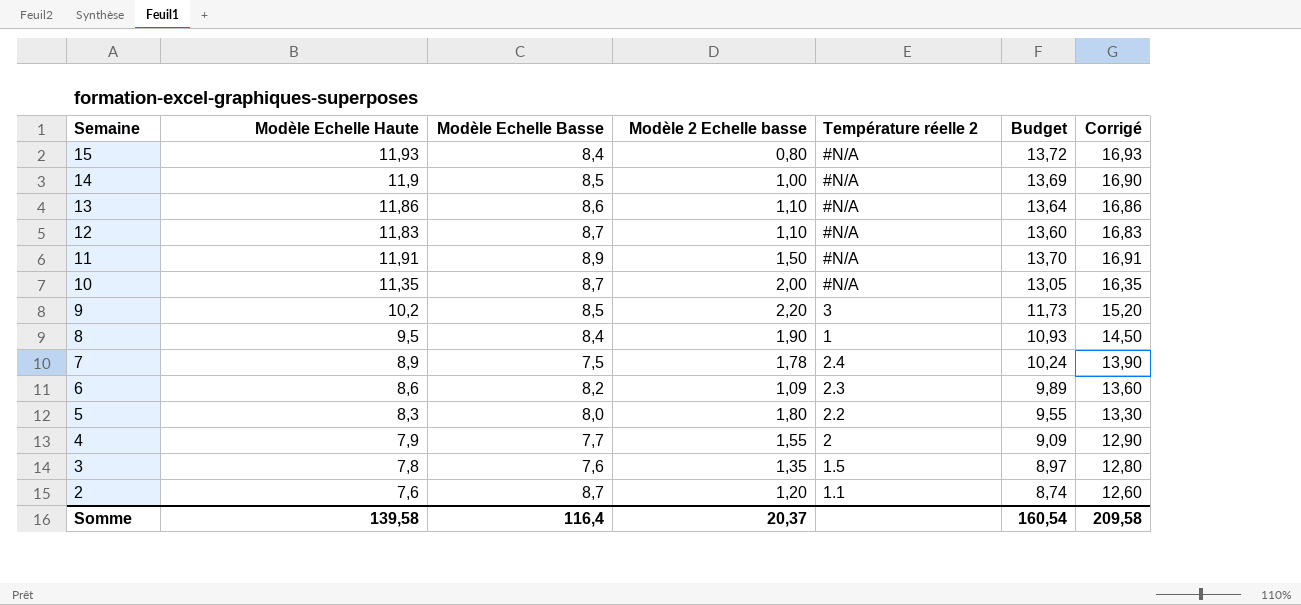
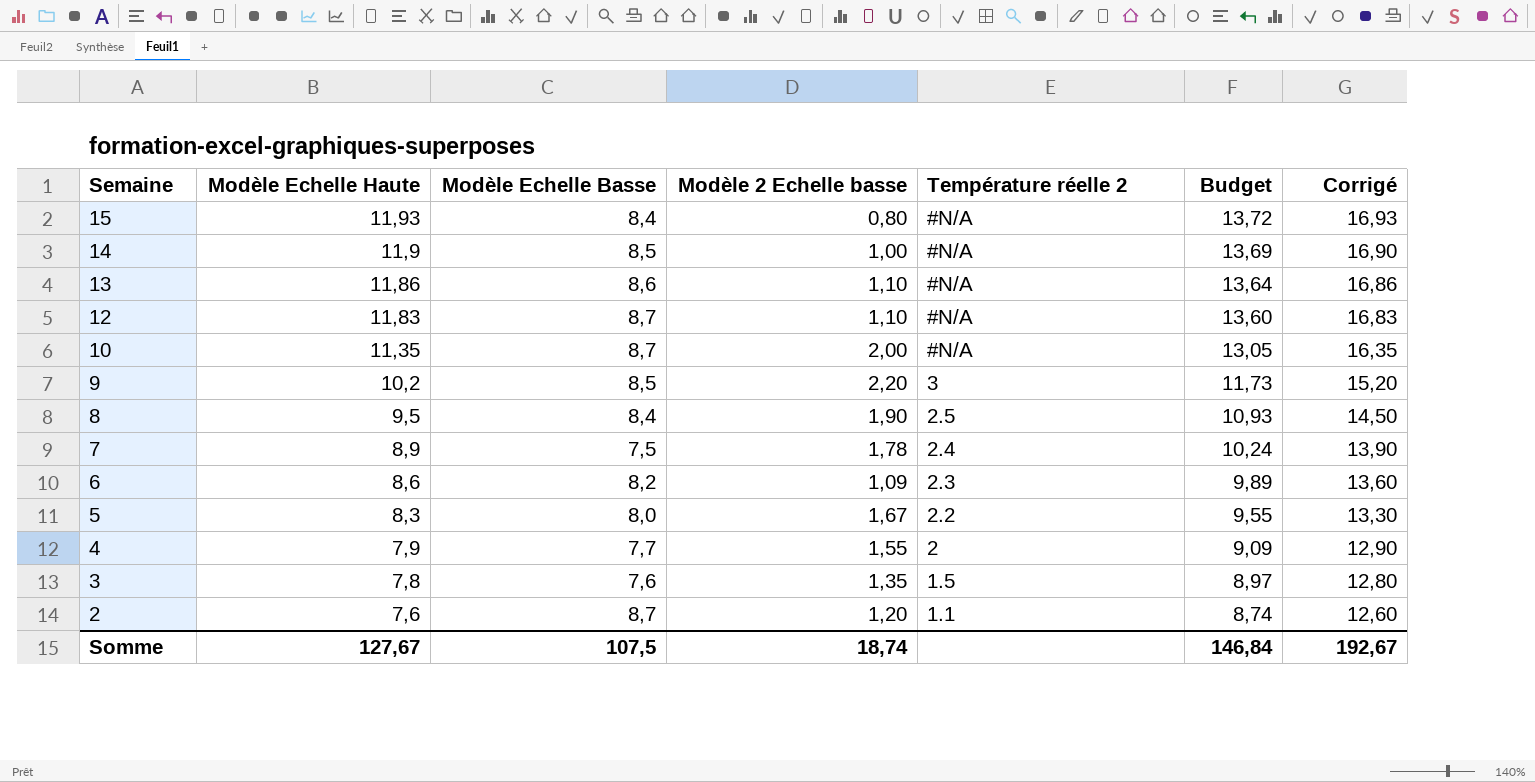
row 11: 11,91 | 8,9 | 1,50 | #N/A | 13,70 | 16,91 -> none
8 | Température réelle 2: 1 -> 2.5
5 | Modèle 2 Echelle basse: 1,80 -> 1,67
Somme | Modèle Echelle Haute: 139,58 -> 127,67
Somme | Modèle Echelle Basse: 116,4 -> 107,5
Somme | Modèle 2 Echelle basse: 20,37 -> 18,74
Somme | Budget: 160,54 -> 146,84
Somme | Corrigé: 209,58 -> 192,67

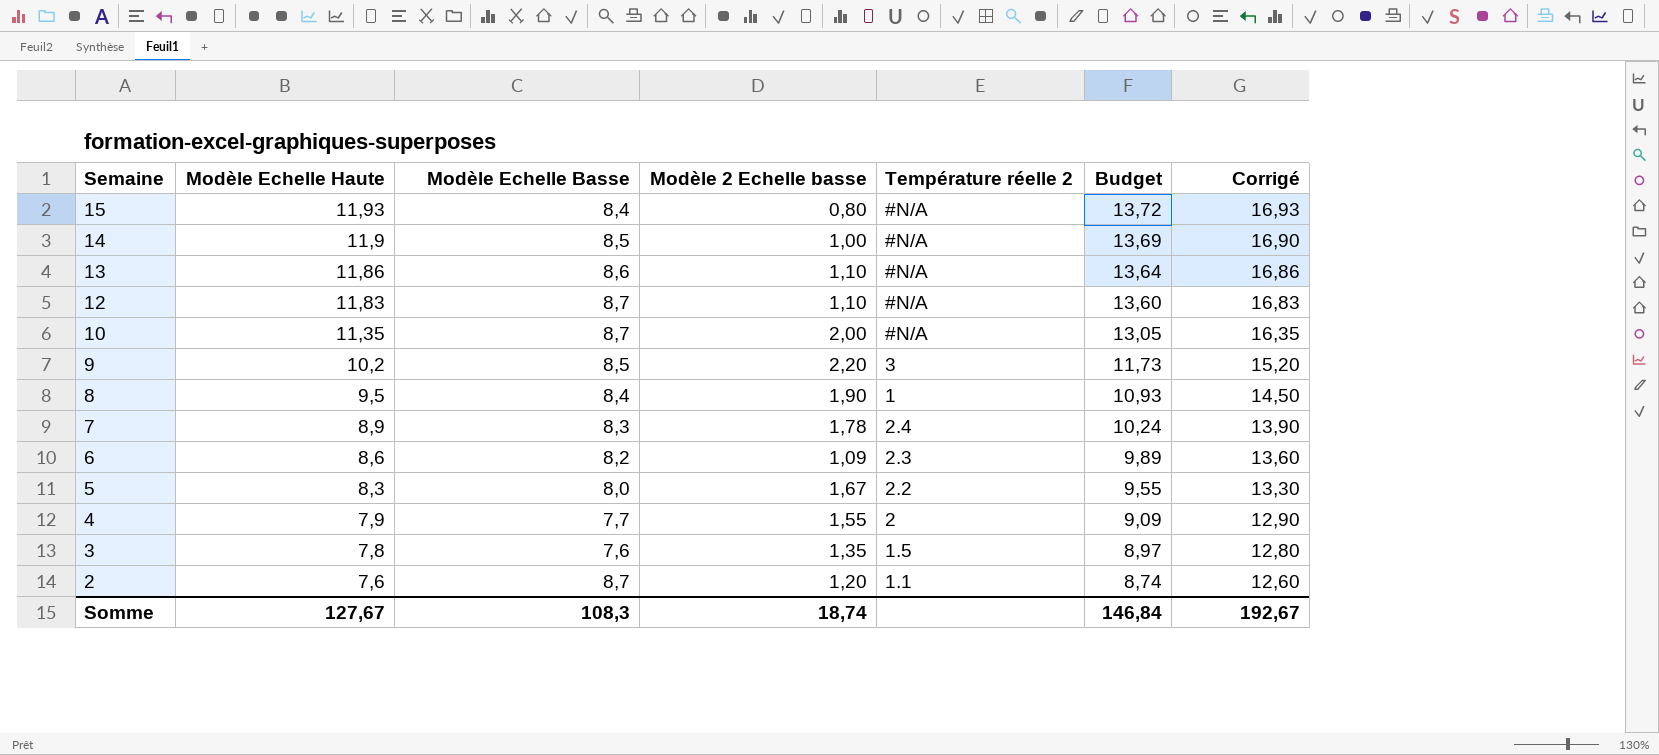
8 | Température réelle 2: 2.5 -> 1
7 | Modèle Echelle Basse: 7,5 -> 8,3
Somme | Modèle Echelle Basse: 107,5 -> 108,3

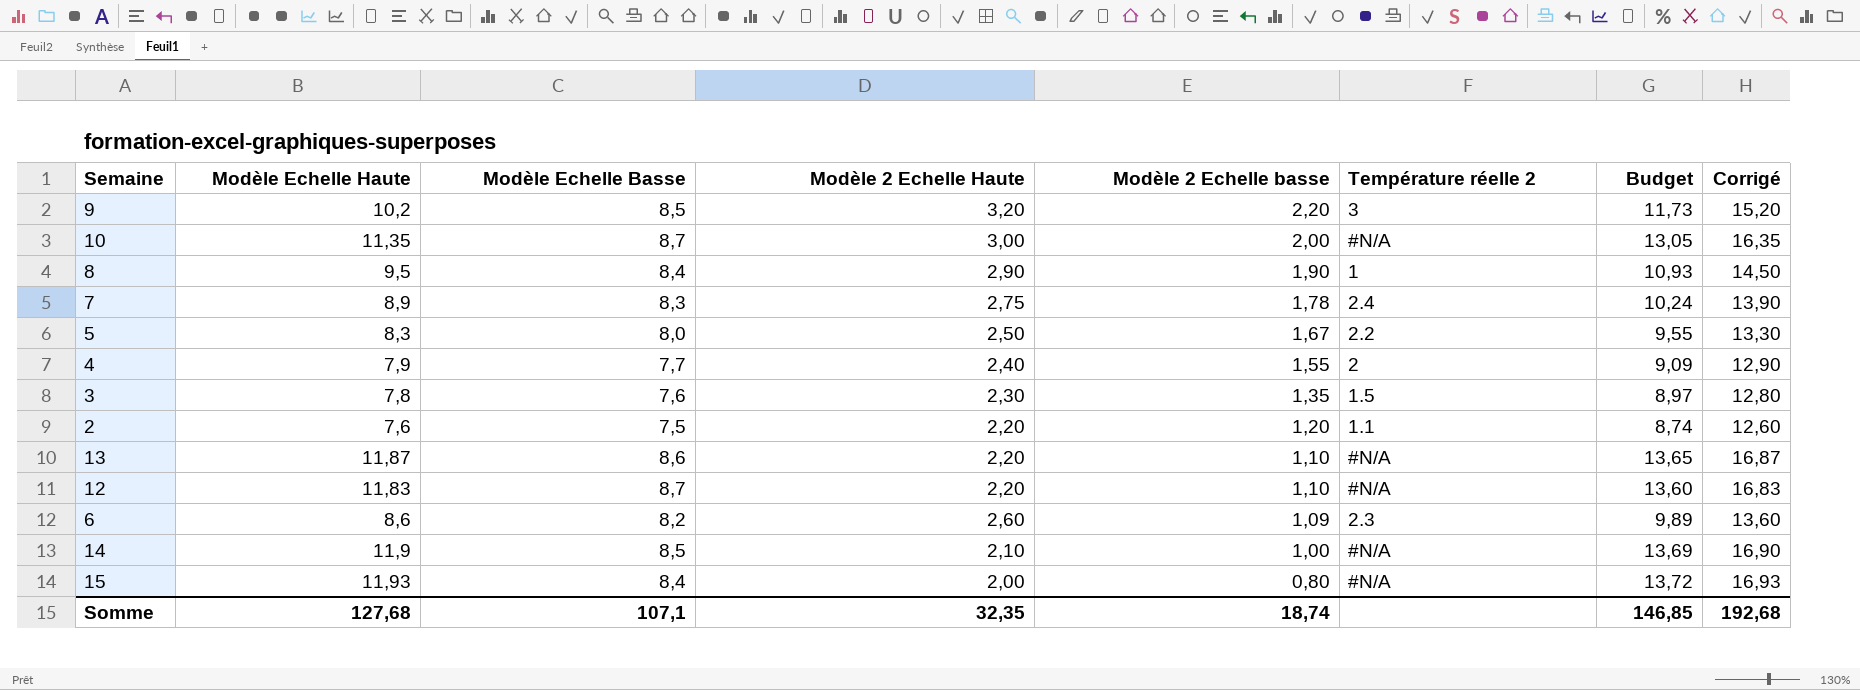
row order: Semaine descending -> Modèle 2 Echelle basse descending
column Modèle 2 Echelle Haute | position: none -> 4
2 | Modèle Echelle Basse: 8,7 -> 7,5
13 | Modèle Echelle Haute: 11,86 -> 11,87
13 | Budget: 13,64 -> 13,65
13 | Corrigé: 16,86 -> 16,87
Somme | Modèle Echelle Haute: 127,67 -> 127,68
Somme | Modèle Echelle Basse: 108,3 -> 107,1
Somme | Budget: 146,84 -> 146,85
Somme | Corrigé: 192,67 -> 192,68

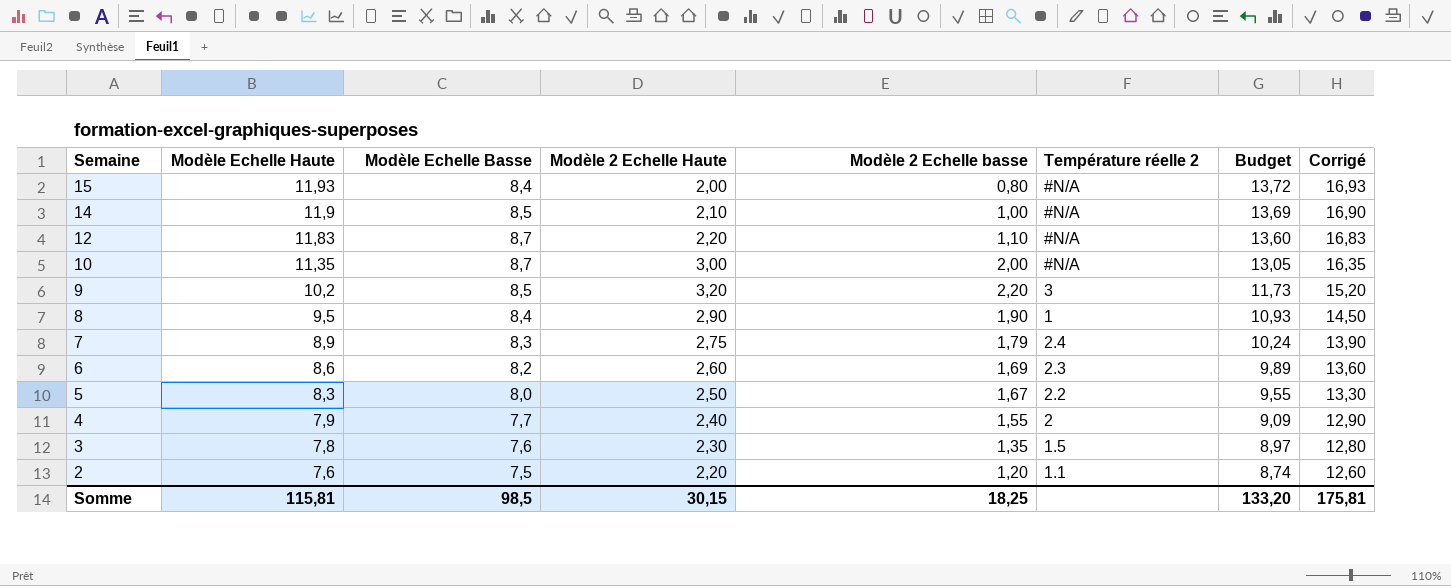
row order: Modèle 2 Echelle basse descending -> Semaine descending
row 13: 11,87 | 8,6 | 2,20 | 1,10 | #N/A | 13,65 | 16,87 -> none
7 | Modèle 2 Echelle basse: 1,78 -> 1,79
6 | Modèle 2 Echelle basse: 1,09 -> 1,69
Somme | Modèle Echelle Haute: 127,68 -> 115,81
Somme | Modèle Echelle Basse: 107,1 -> 98,5
Somme | Modèle 2 Echelle Haute: 32,35 -> 30,15
Somme | Modèle 2 Echelle basse: 18,74 -> 18,25
Somme | Budget: 146,85 -> 133,20
Somme | Corrigé: 192,68 -> 175,81

